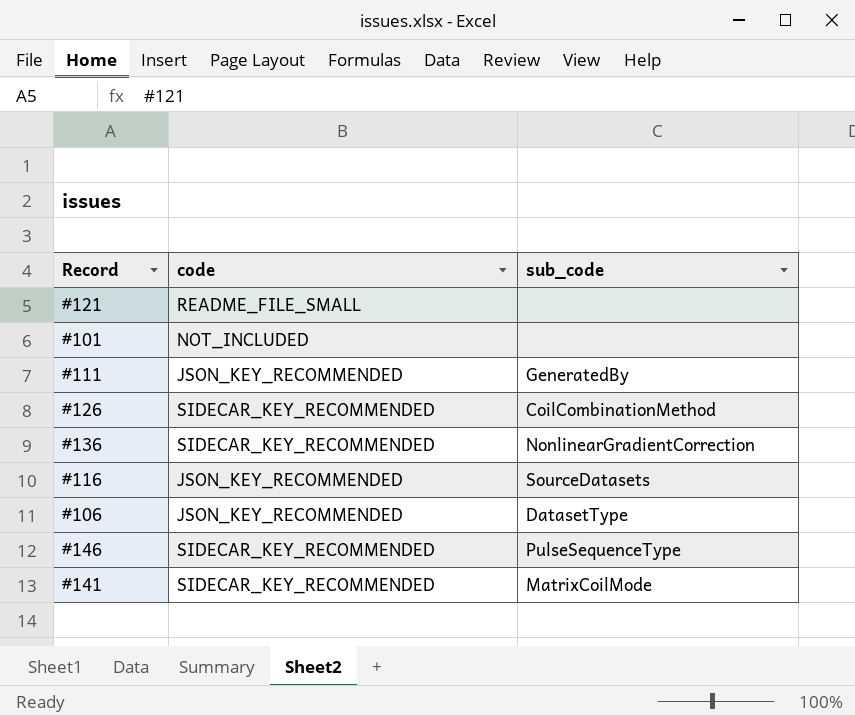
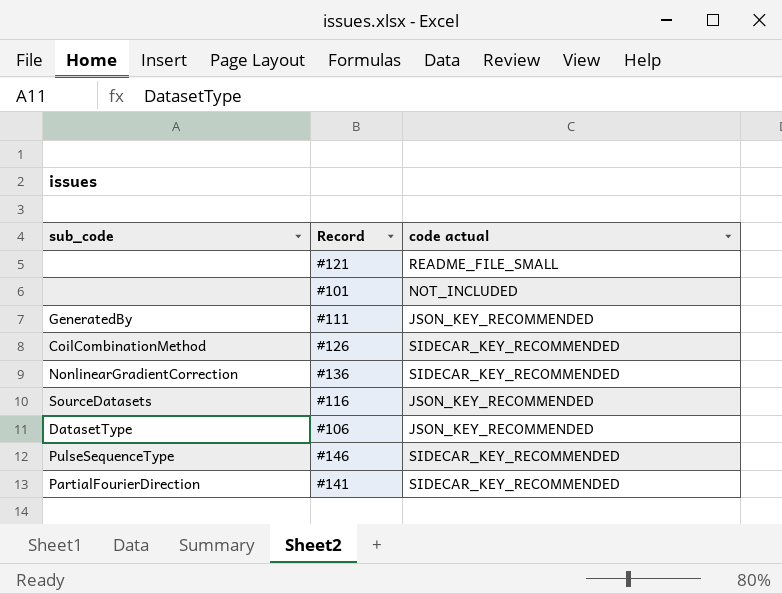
column sub_code | position: 3 -> 1
column name: code -> code actual
#141 | sub_code: MatrixCoilMode -> PartialFourierDirection

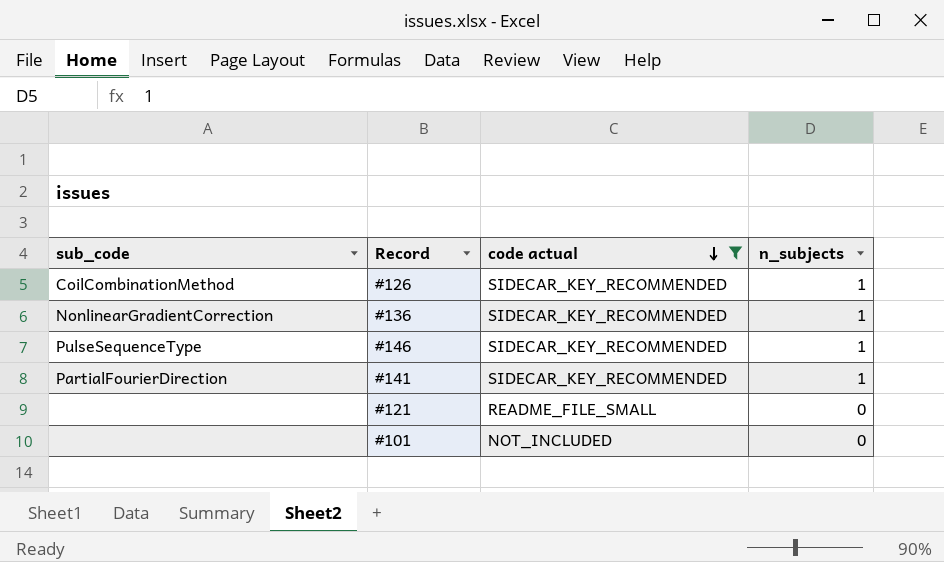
filter: none -> code actual != JSON_KEY_RECOMMENDED
row order: none -> code actual descending
column n_subjects | position: none -> 4

